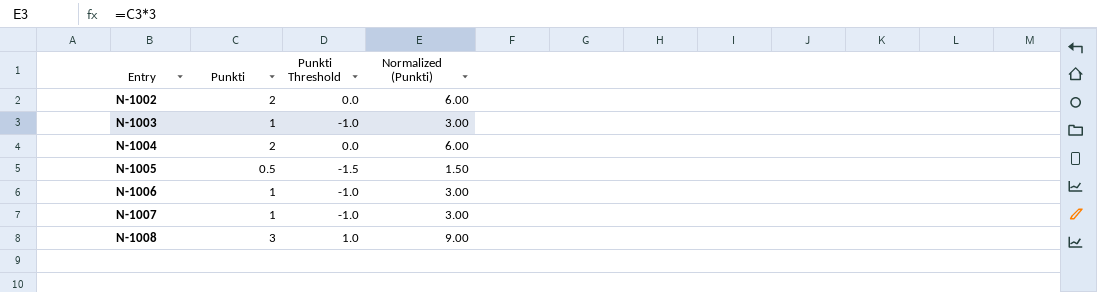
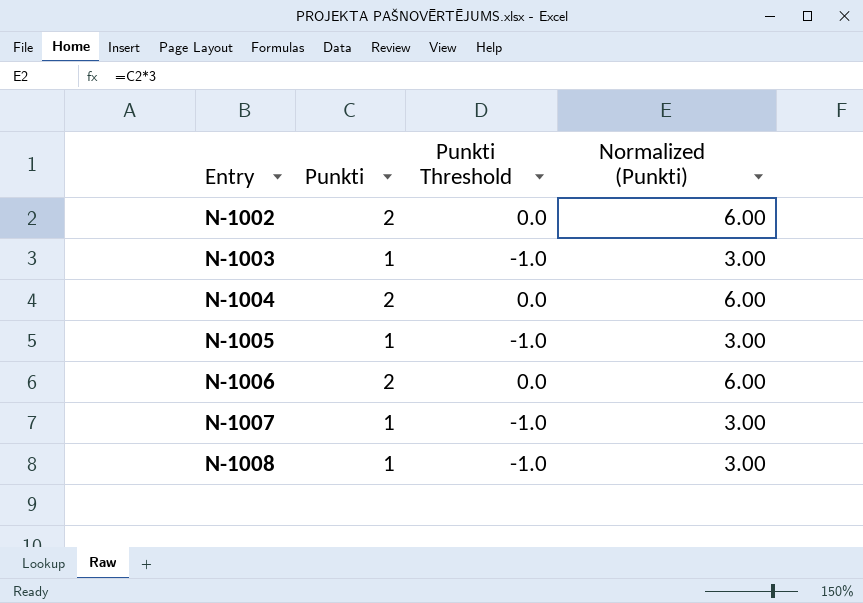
N-1005 | Punkti: 0.5 -> 1
N-1005 | Punkti Threshold: -1.5 -> -1.0
N-1005 | Normalized (Punkti): 1.50 -> 3.00
N-1006 | Punkti: 1 -> 2
N-1006 | Punkti Threshold: -1.0 -> 0.0
N-1006 | Normalized (Punkti): 3.00 -> 6.00
N-1008 | Punkti: 3 -> 1
N-1008 | Punkti Threshold: 1.0 -> -1.0
N-1008 | Normalized (Punkti): 9.00 -> 3.00

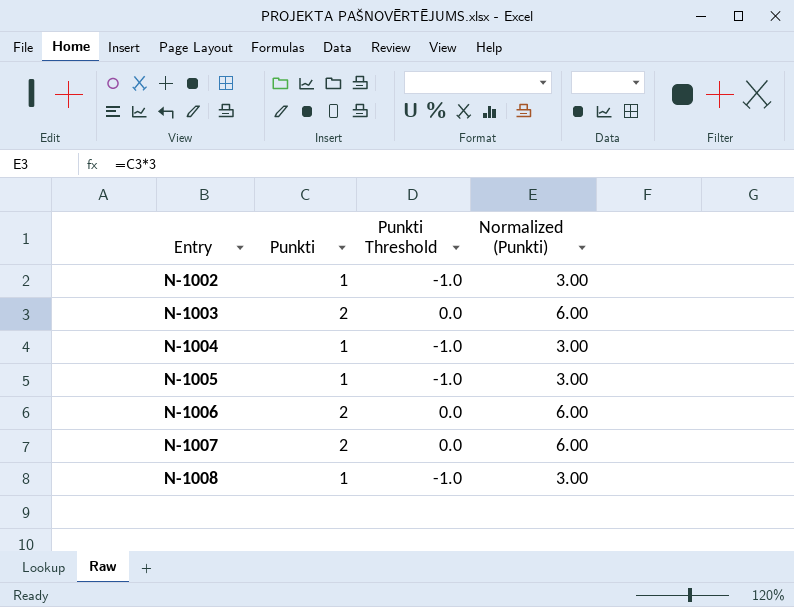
N-1002 | Punkti: 2 -> 1
N-1002 | Punkti Threshold: 0.0 -> -1.0
N-1002 | Normalized (Punkti): 6.00 -> 3.00
N-1003 | Punkti: 1 -> 2
N-1003 | Punkti Threshold: -1.0 -> 0.0
N-1003 | Normalized (Punkti): 3.00 -> 6.00
N-1004 | Punkti: 2 -> 1
N-1004 | Punkti Threshold: 0.0 -> -1.0
N-1004 | Normalized (Punkti): 6.00 -> 3.00
N-1007 | Punkti: 1 -> 2
N-1007 | Punkti Threshold: -1.0 -> 0.0
N-1007 | Normalized (Punkti): 3.00 -> 6.00

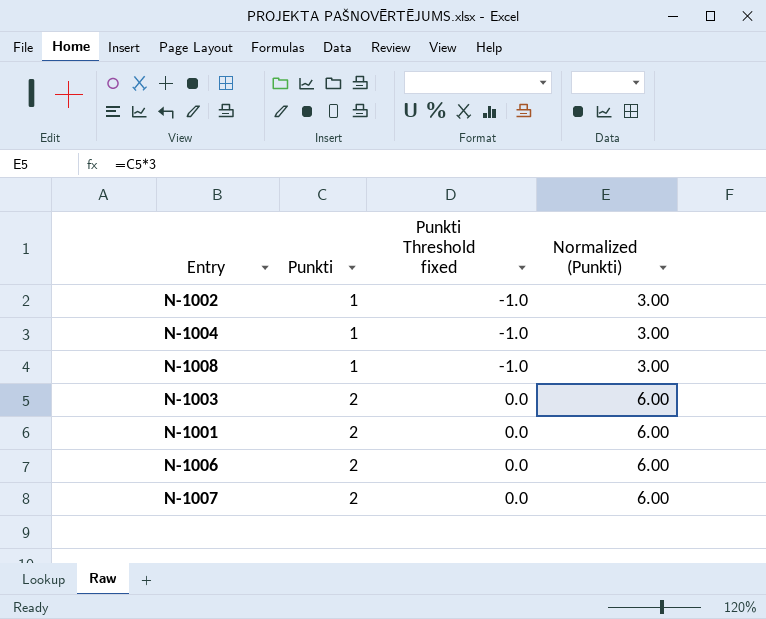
row order: Entry ascending -> Punkti ascending
column name: Punkti Threshold -> Punkti Threshold fixed
row N-1005: 1 | -1.0 | 3.00 -> none
row N-1001: none -> 2 | 0.0 | 6.00

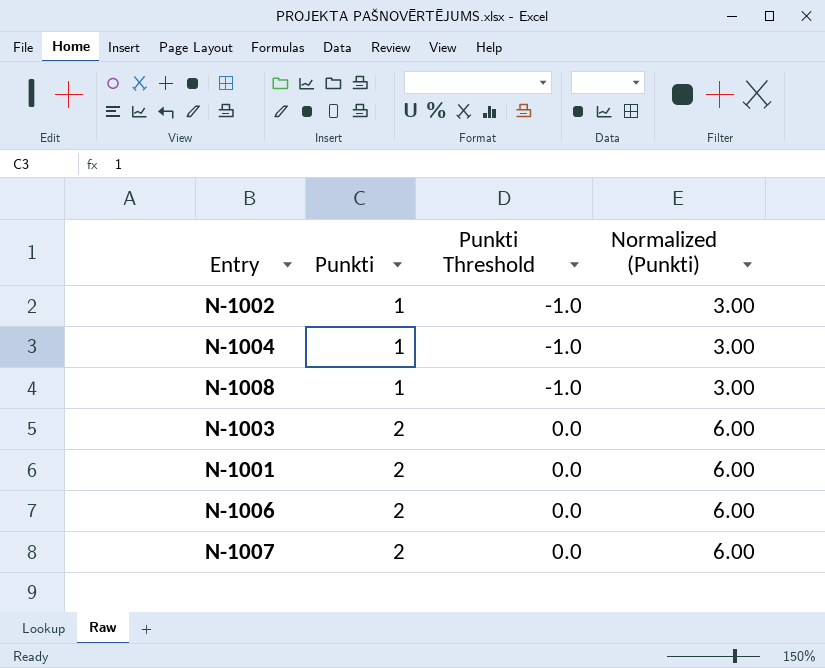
column name: Punkti Threshold fixed -> Punkti Threshold

